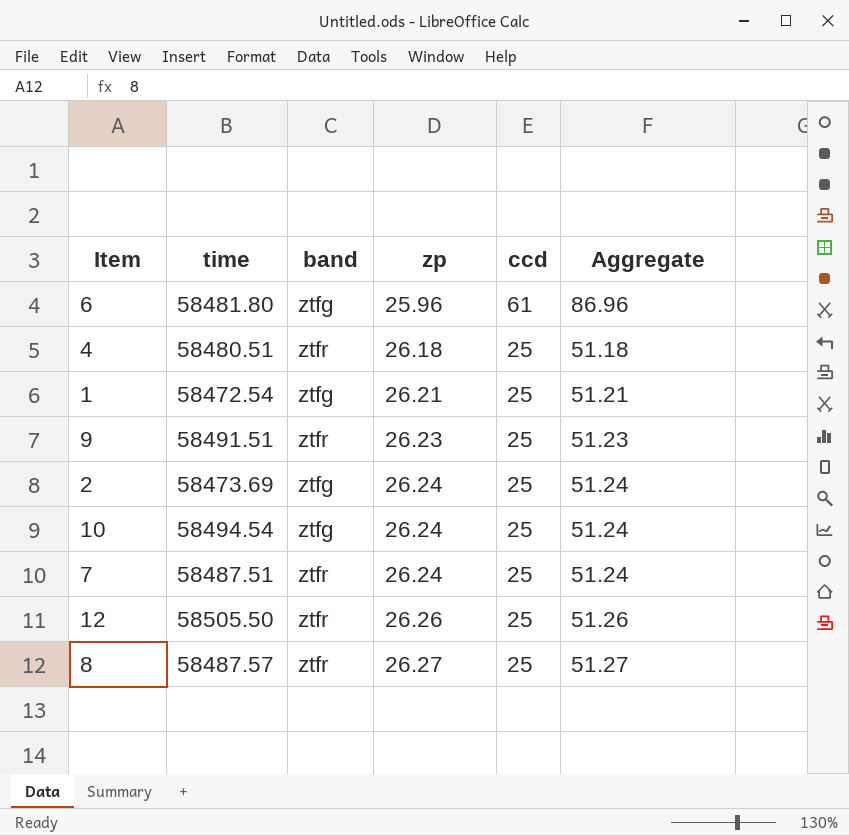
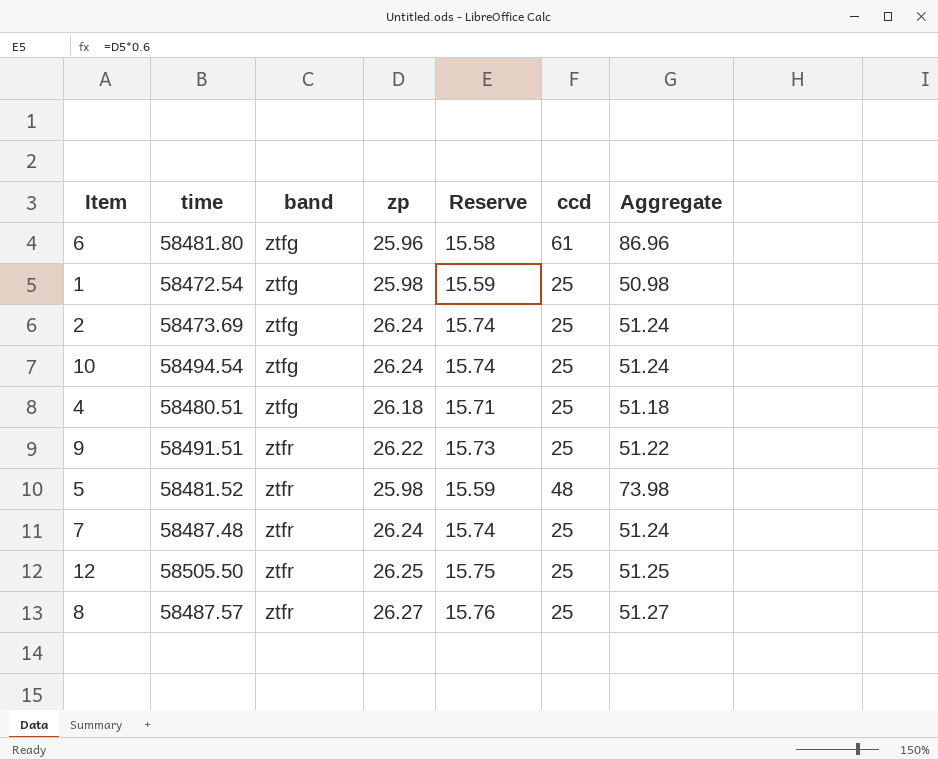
row order: zp ascending -> band ascending
column Reserve | formula: none -> [zp] * 0.6
1 | zp: 26.21 -> 25.98
1 | Aggregate: 51.21 -> 50.98
4 | band: ztfr -> ztfg
9 | zp: 26.23 -> 26.22
9 | Aggregate: 51.23 -> 51.22
row 5: none -> 58481.52 | ztfr | 25.98 | 15.59 | 48 | 73.98
7 | time: 58487.51 -> 58487.48
12 | zp: 26.26 -> 26.25
12 | Aggregate: 51.26 -> 51.25

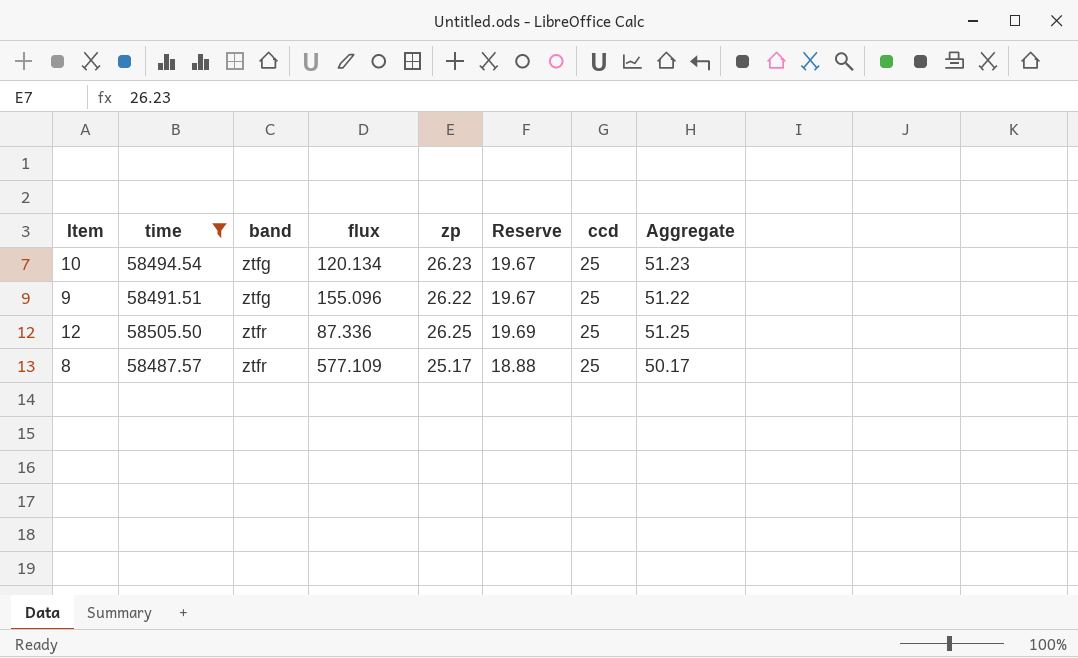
filter: none -> time >= 58487.57
column flux | position: none -> 4
column Reserve | formula: [zp] * 0.6 -> [zp] * 0.75
10 | zp: 26.24 -> 26.23
10 | Aggregate: 51.24 -> 51.23
9 | band: ztfr -> ztfg
8 | zp: 26.27 -> 25.17
8 | Aggregate: 51.27 -> 50.17

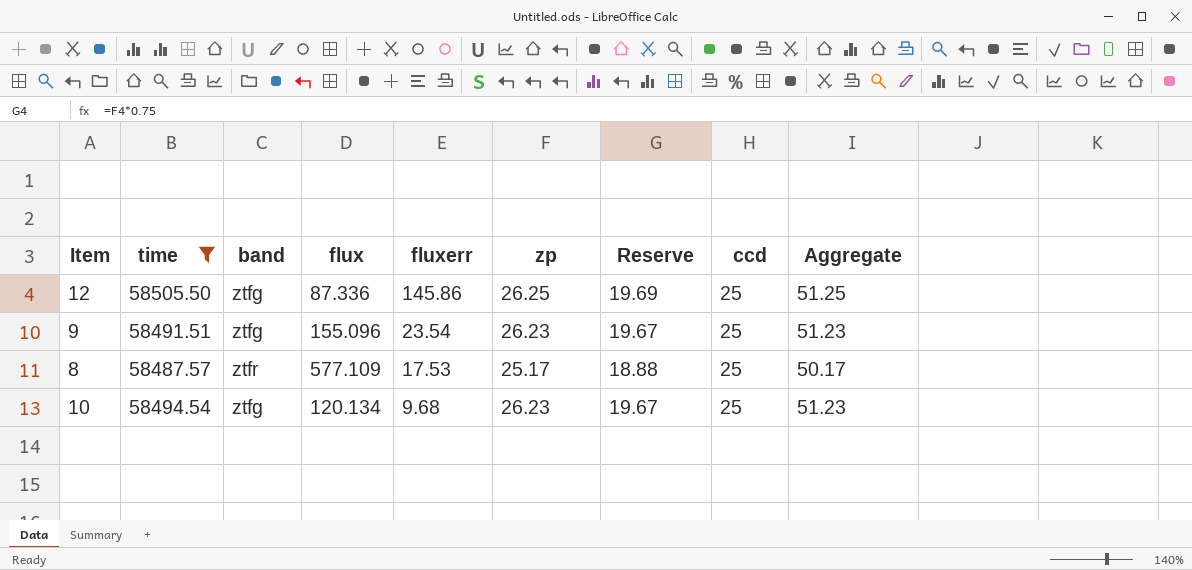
row order: band ascending -> fluxerr descending
column fluxerr | position: none -> 5
12 | band: ztfr -> ztfg
9 | zp: 26.22 -> 26.23
9 | Aggregate: 51.22 -> 51.23

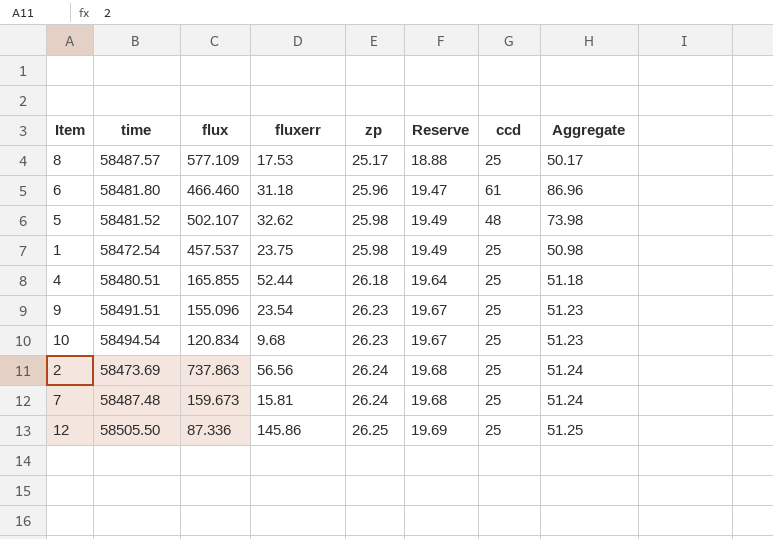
filter: time >= 58487.57 -> none
row order: fluxerr descending -> zp ascending
column band | position: 3 -> none
10 | flux: 120.134 -> 120.834

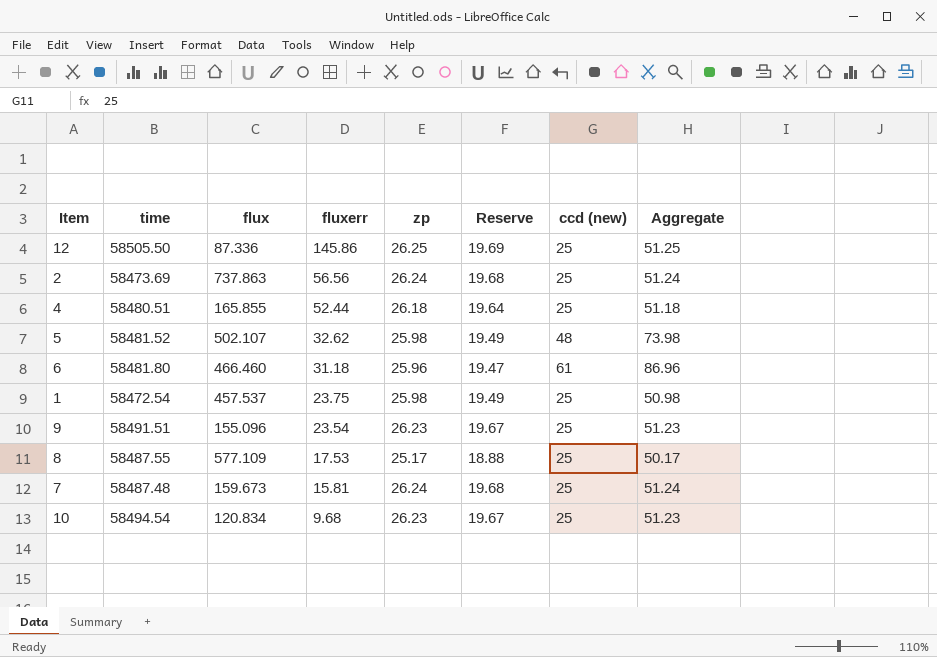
row order: zp ascending -> fluxerr descending
column name: ccd -> ccd (new)
8 | time: 58487.57 -> 58487.55

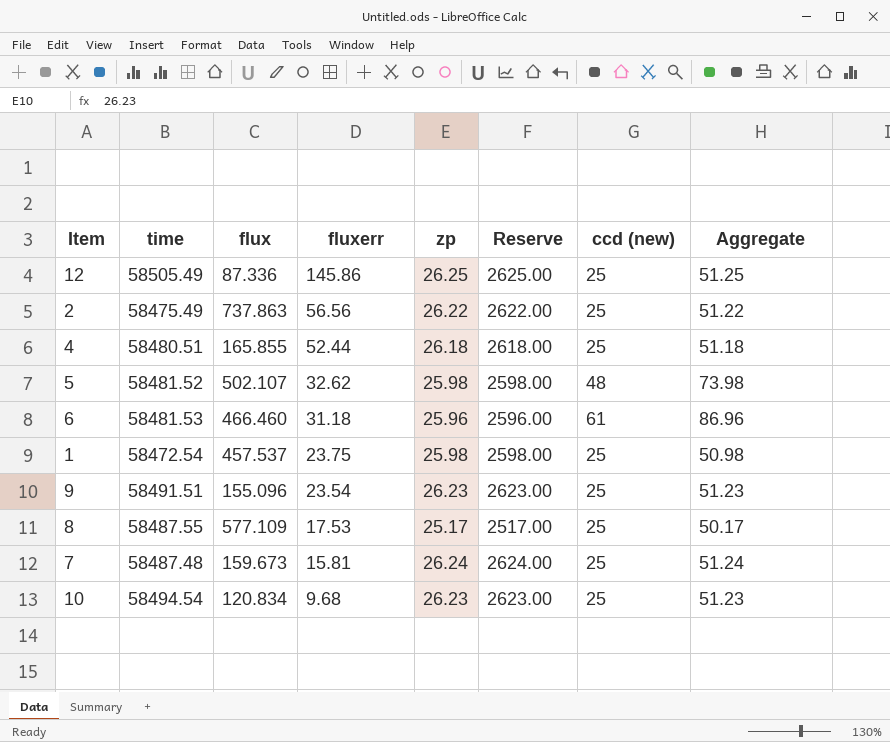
column Reserve | formula: [zp] * 0.75 -> [zp] * 100
12 | time: 58505.50 -> 58505.49
2 | time: 58473.69 -> 58475.49
2 | zp: 26.24 -> 26.22
2 | Aggregate: 51.24 -> 51.22
6 | time: 58481.80 -> 58481.53

